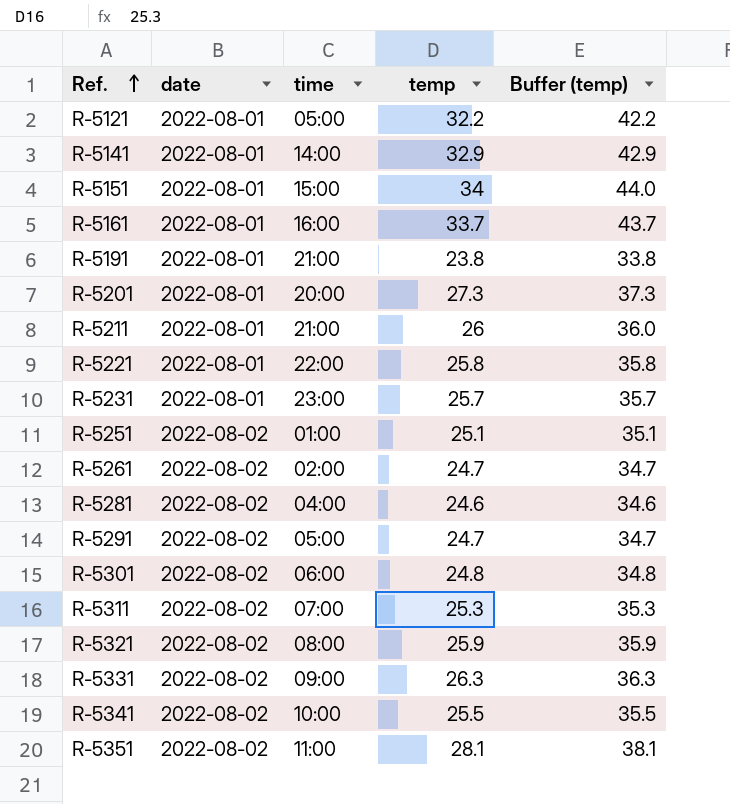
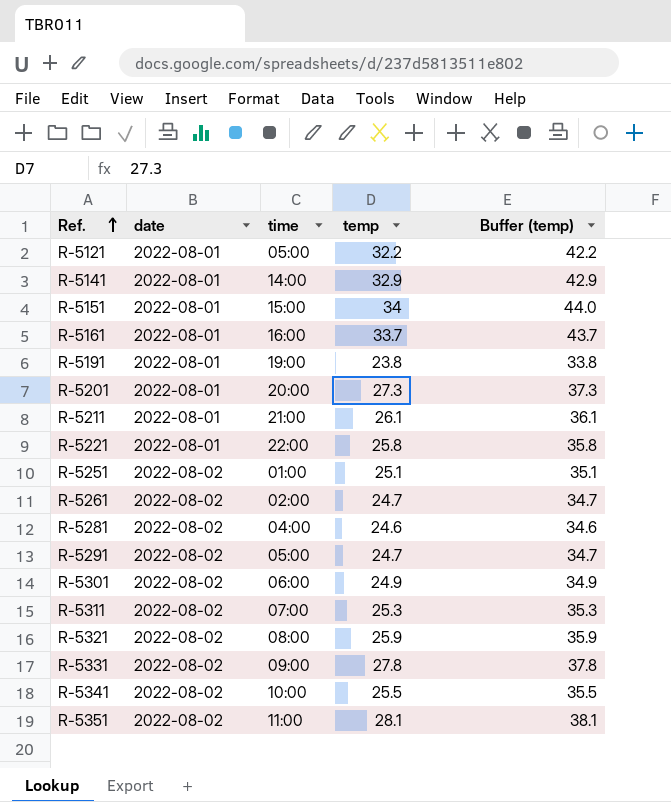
row R-5231: 2022-08-01 | 23:00 | 25.7 | 35.7 -> none
R-5191 | time: 21:00 -> 19:00
R-5211 | temp: 26 -> 26.1
R-5211 | Buffer (temp): 36.0 -> 36.1
R-5301 | temp: 24.8 -> 24.9
R-5301 | Buffer (temp): 34.8 -> 34.9
R-5331 | temp: 26.3 -> 27.8
R-5331 | Buffer (temp): 36.3 -> 37.8

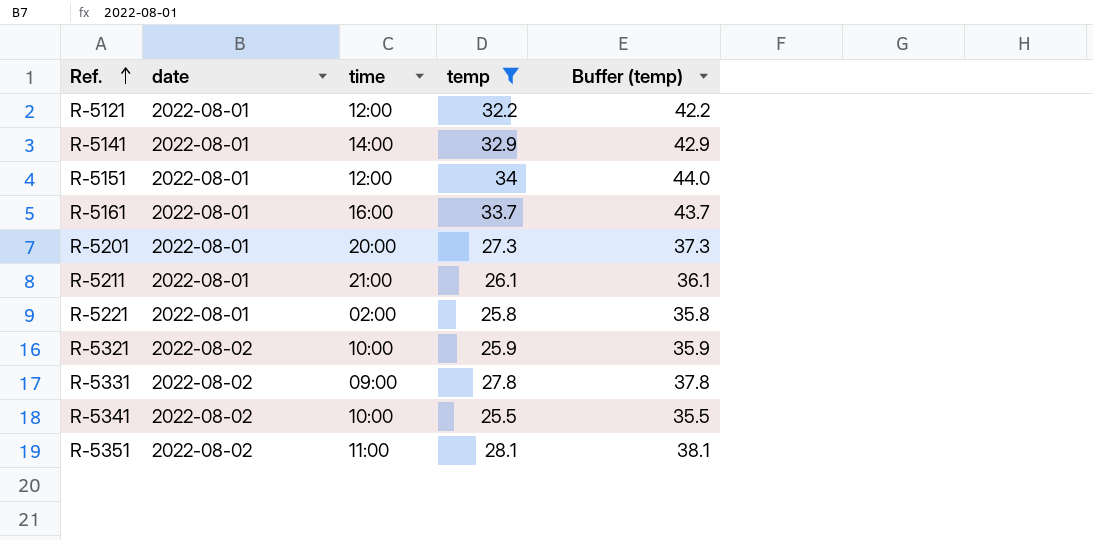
filter: none -> temp >= 25.5
R-5121 | time: 05:00 -> 12:00
R-5151 | time: 15:00 -> 12:00
R-5221 | time: 22:00 -> 02:00
R-5321 | time: 08:00 -> 10:00

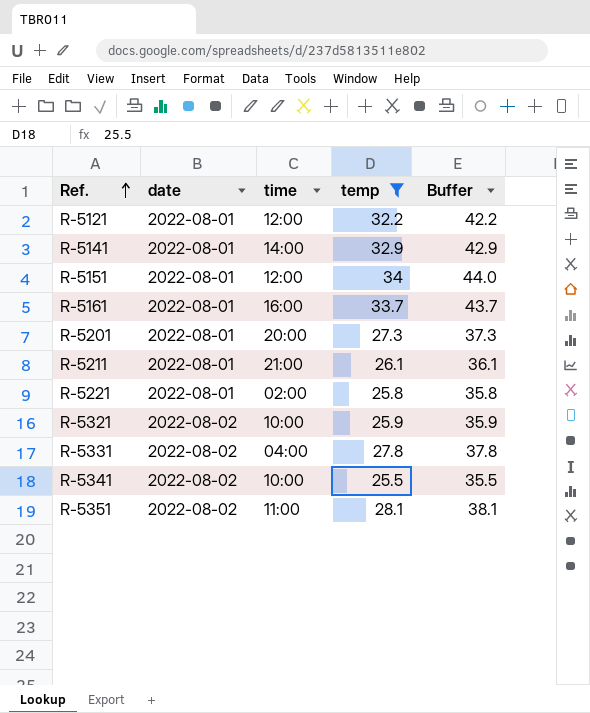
column name: Buffer (temp) -> Buffer
R-5331 | time: 09:00 -> 04:00

